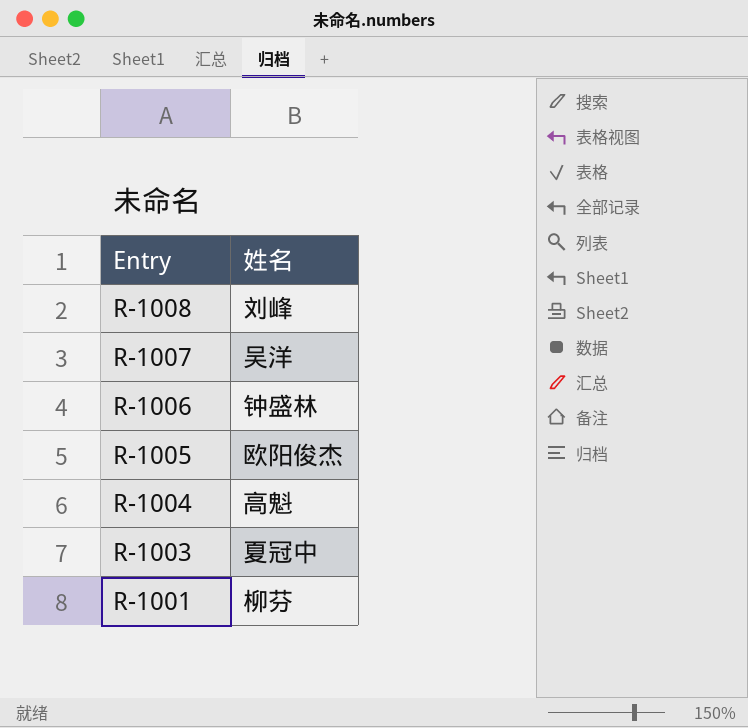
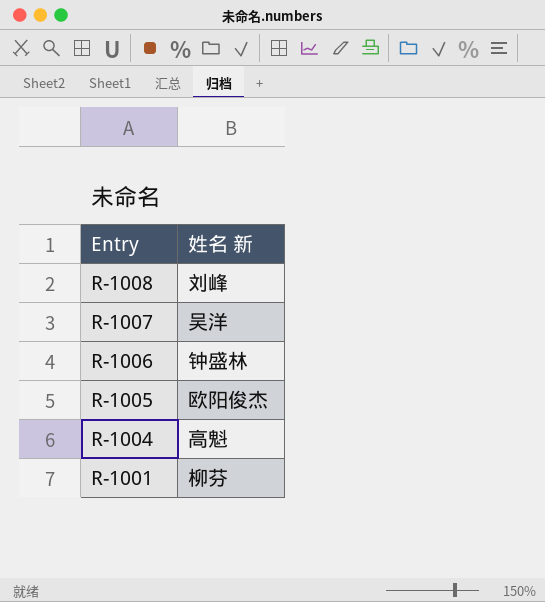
column name: 姓名 -> 姓名 新
row R-1003: 夏冠中 -> none

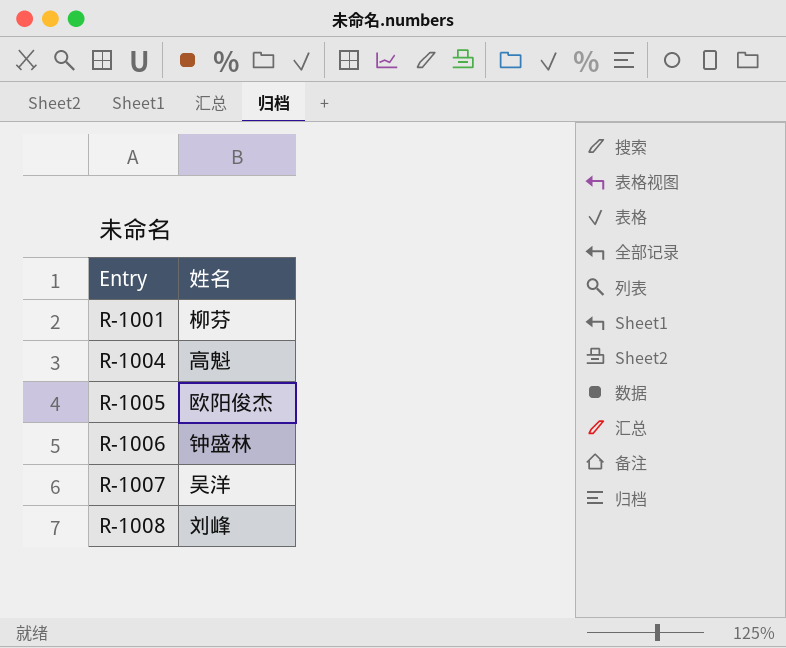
row order: Entry descending -> Entry ascending
column name: 姓名 新 -> 姓名

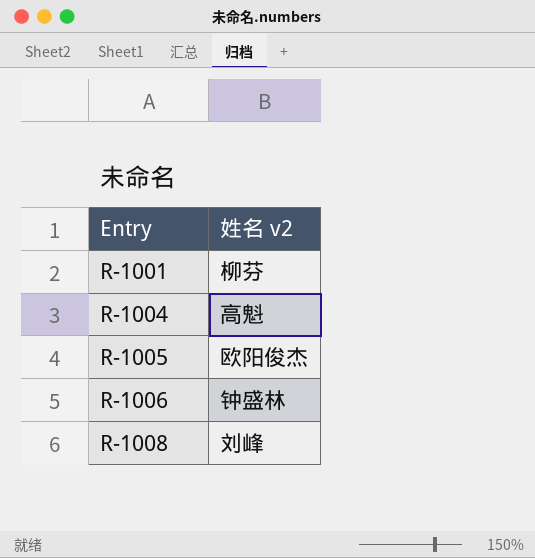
column name: 姓名 -> 姓名 v2
row R-1007: 吴洋 -> none

